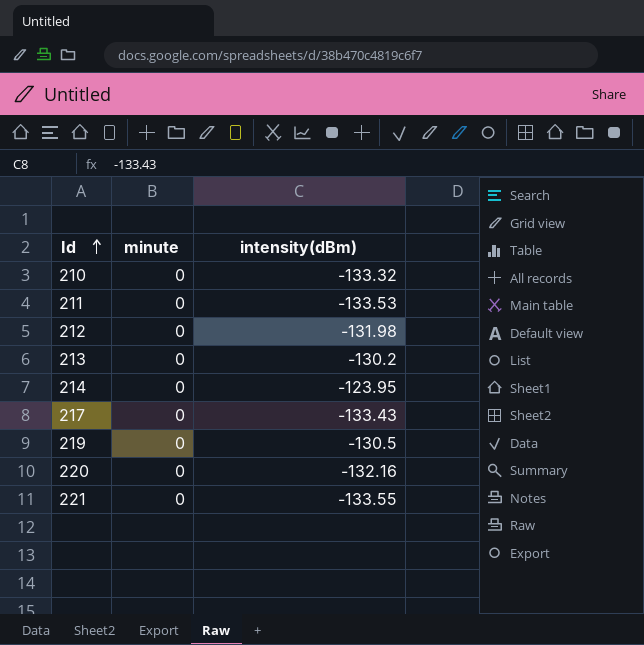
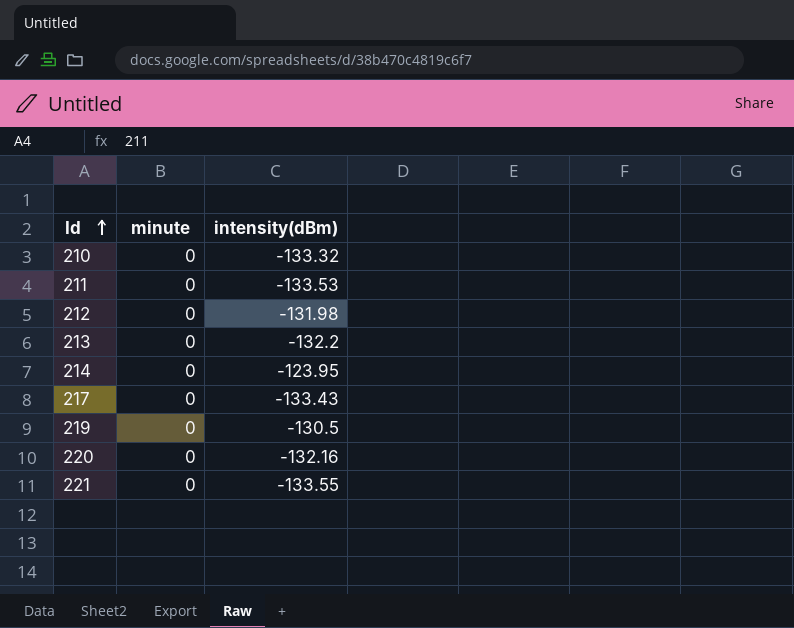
213 | intensity(dBm): -130.2 -> -132.2

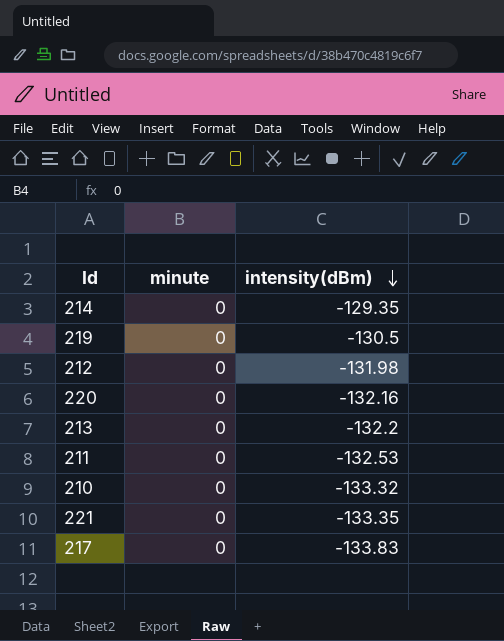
row order: Id ascending -> intensity(dBm) descending
214 | intensity(dBm): -123.95 -> -129.35
211 | intensity(dBm): -133.53 -> -132.53
221 | intensity(dBm): -133.55 -> -133.35
217 | intensity(dBm): -133.43 -> -133.83

